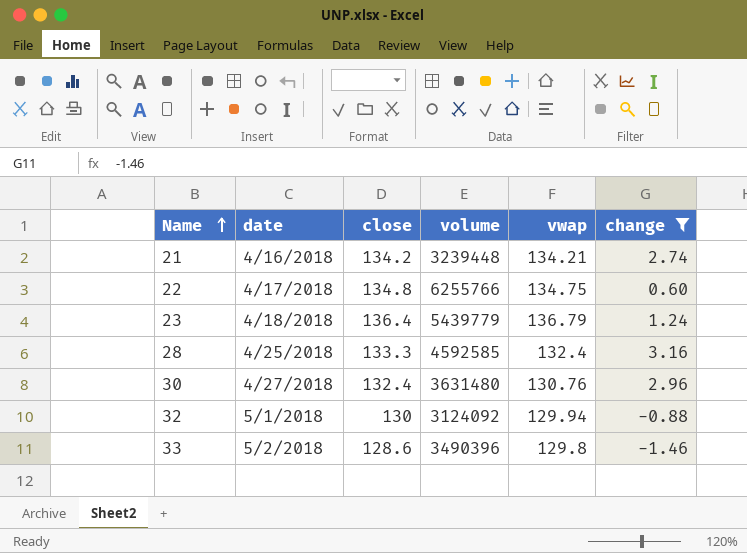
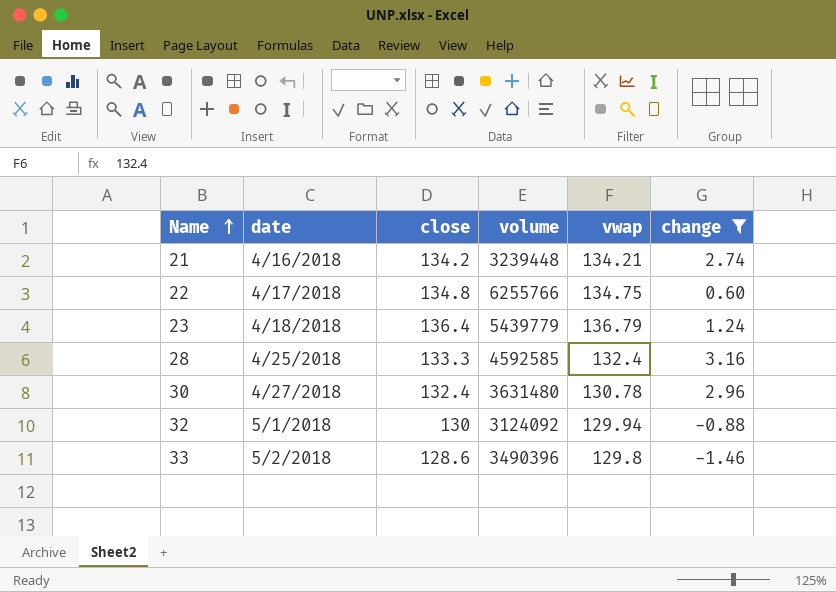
30 | vwap: 130.76 -> 130.78

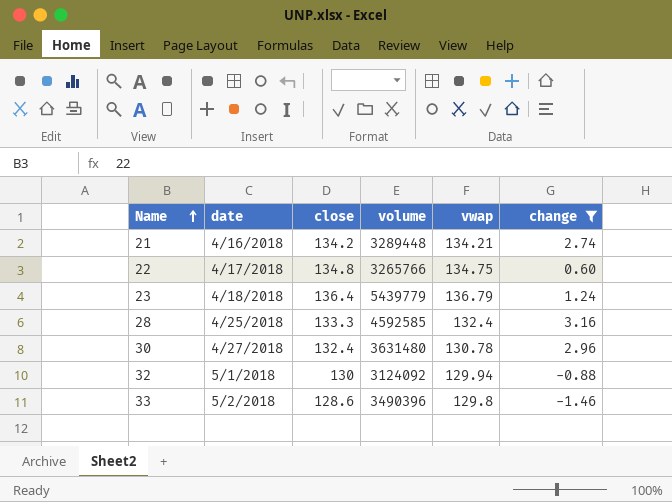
21 | volume: 3239448 -> 3289448
22 | volume: 6255766 -> 3265766

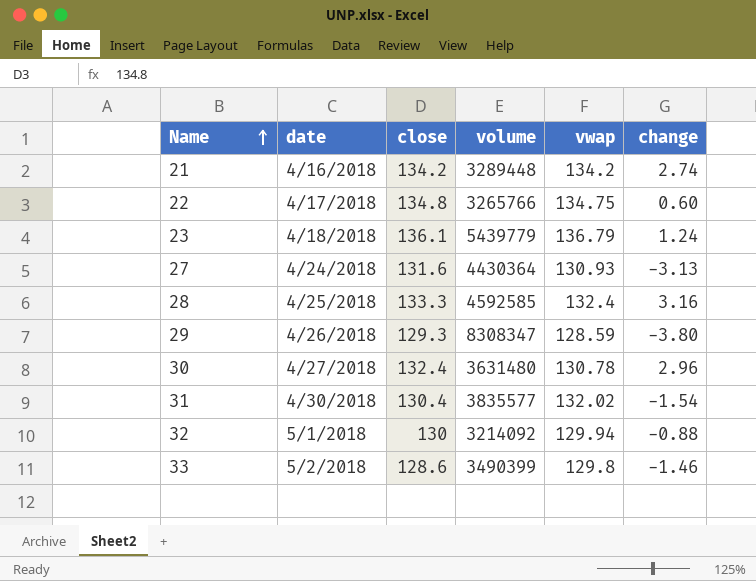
filter: change >= -1.46 -> none
21 | vwap: 134.21 -> 134.2
23 | close: 136.4 -> 136.1
32 | volume: 3124092 -> 3214092
33 | volume: 3490396 -> 3490399

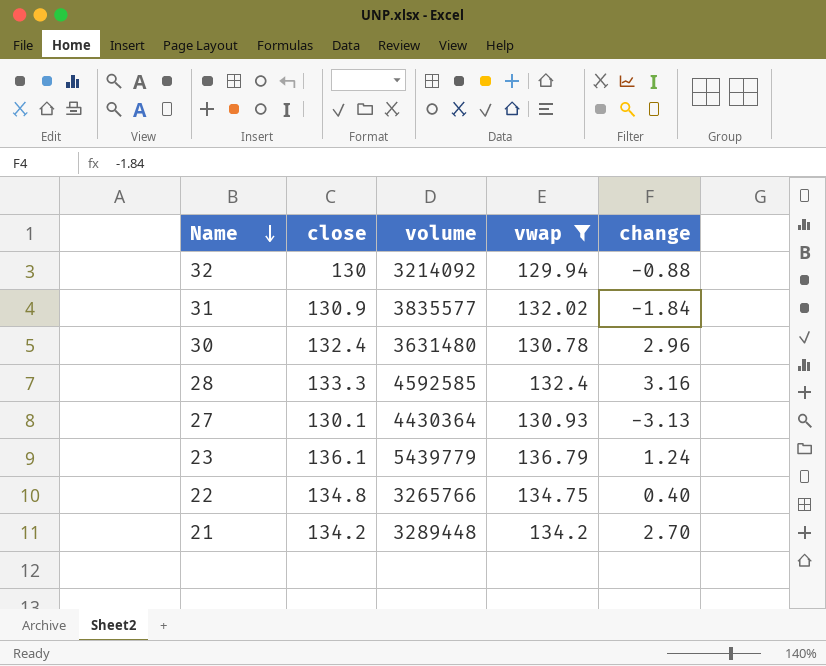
filter: none -> vwap >= 129.94
row order: Name ascending -> Name descending
column date | position: 2 -> none
31 | close: 130.4 -> 130.9
31 | change: -1.54 -> -1.84
27 | close: 131.6 -> 130.1
22 | change: 0.60 -> 0.40
21 | change: 2.74 -> 2.70

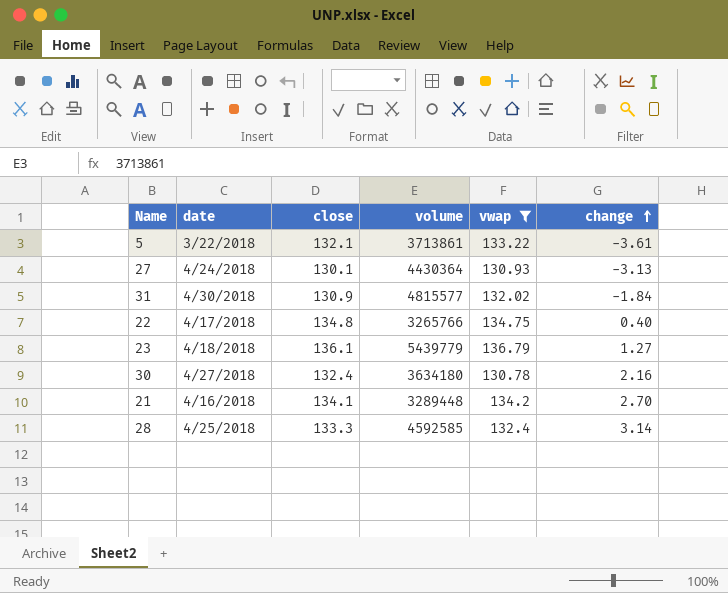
row order: Name descending -> change ascending
column date | position: none -> 2
row 32: 130 | 3214092 | 129.94 | -0.88 -> none
row 5: none -> 3/22/2018 | 132.1 | 3713861 | 133.22 | -3.61
31 | volume: 3835577 -> 4815577
23 | change: 1.24 -> 1.27
30 | volume: 3631480 -> 3634180
30 | change: 2.96 -> 2.16
21 | close: 134.2 -> 134.1
28 | change: 3.16 -> 3.14

